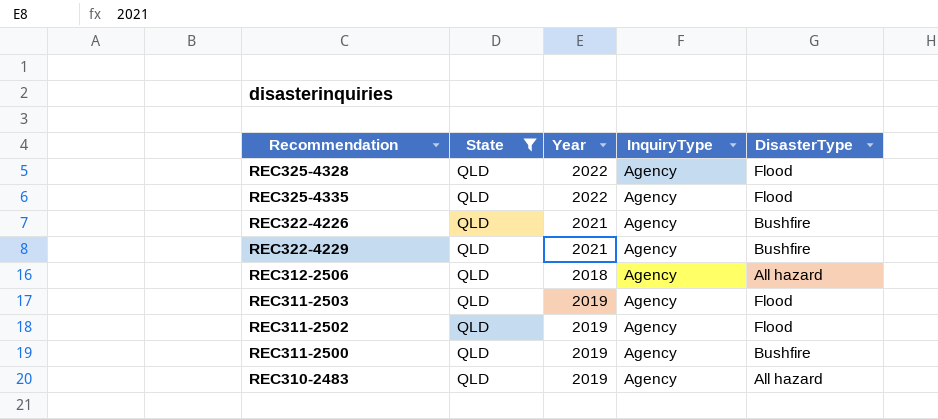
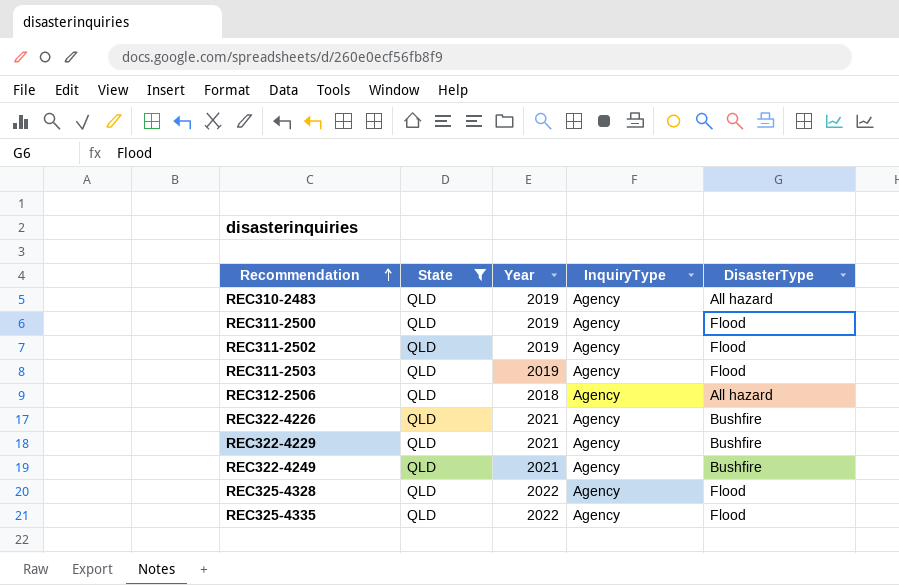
row order: none -> Recommendation ascending
REC311-2500 | DisasterType: Bushfire -> Flood
row REC322-4249: none -> QLD | 2021 | Agency | Bushfire

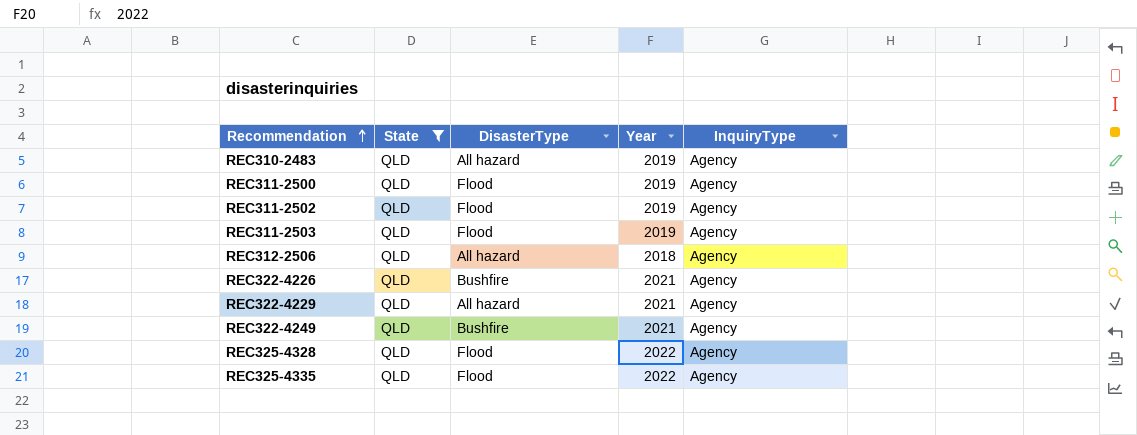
column DisasterType | position: 5 -> 3
REC322-4229 | DisasterType: Bushfire -> All hazard

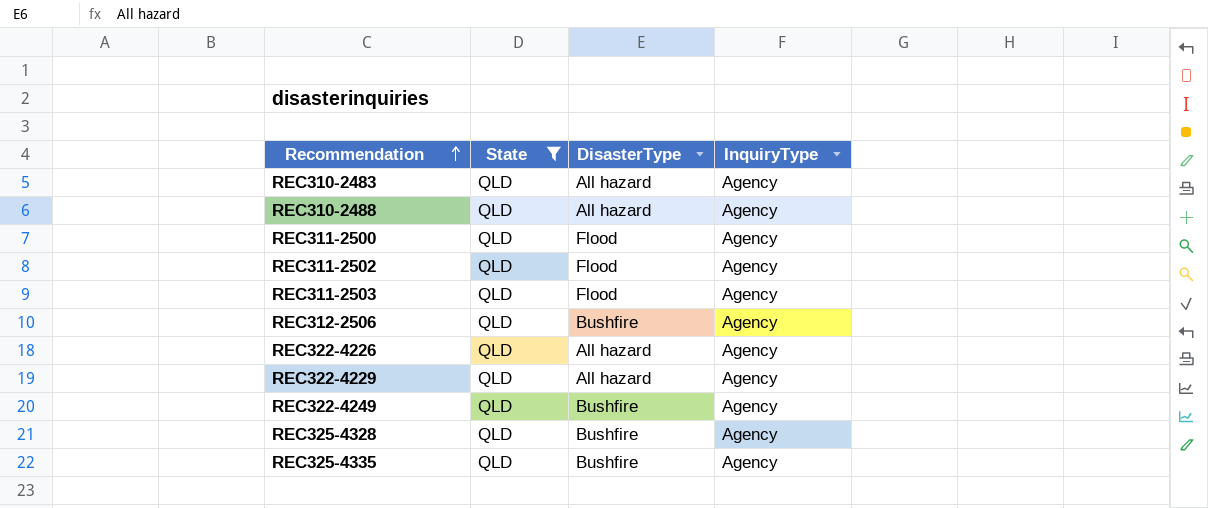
column Year | position: 4 -> none
row REC310-2488: none -> QLD | All hazard | Agency
REC312-2506 | DisasterType: All hazard -> Bushfire
REC322-4226 | DisasterType: Bushfire -> All hazard
REC325-4328 | DisasterType: Flood -> Bushfire
REC325-4335 | DisasterType: Flood -> Bushfire

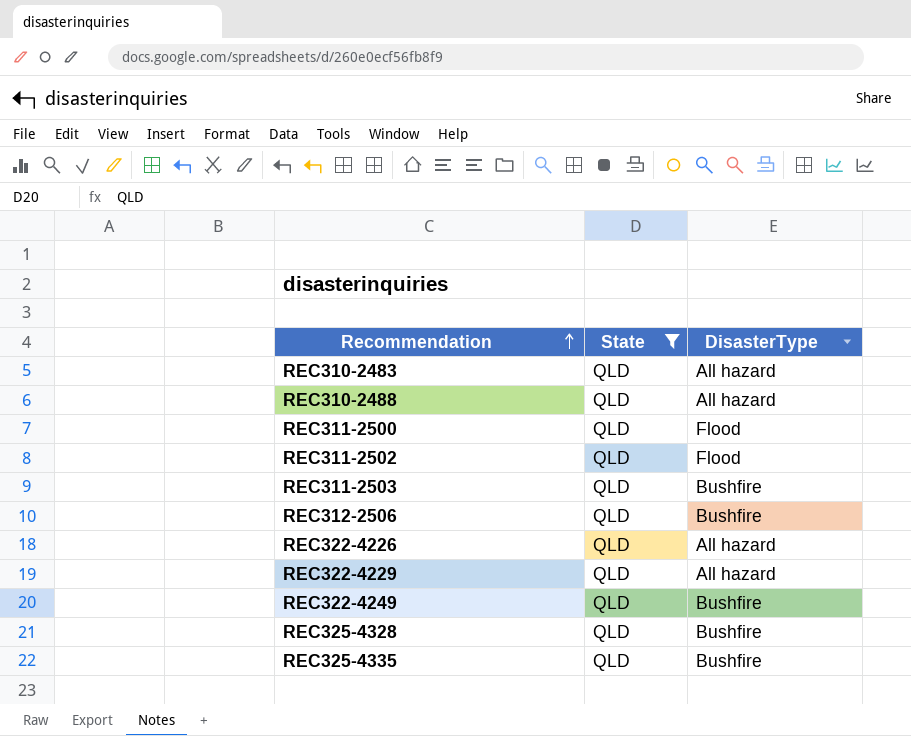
column InquiryType | position: 4 -> none
REC311-2503 | DisasterType: Flood -> Bushfire

